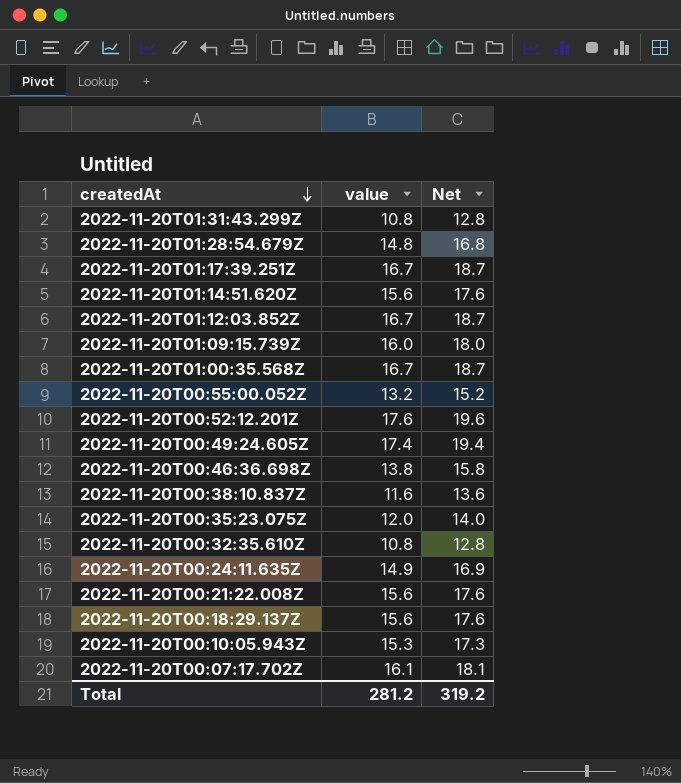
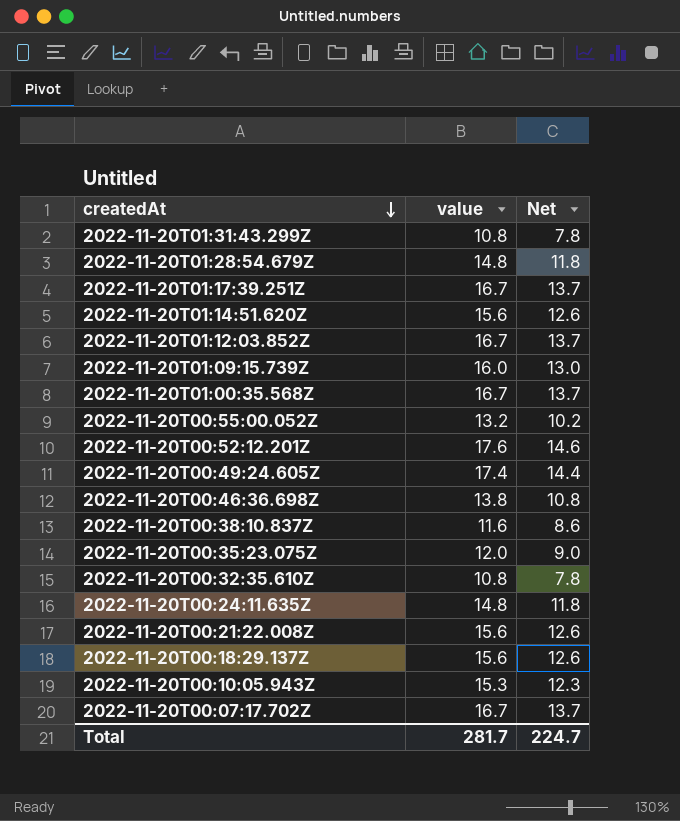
column Net | formula: [value] + 2 -> [value] - 3
2022-11-20T00:24:11.635Z | value: 14.9 -> 14.8
2022-11-20T00:07:17.702Z | value: 16.1 -> 16.7
Total | value: 281.2 -> 281.7
Total | Net: 319.2 -> 224.7

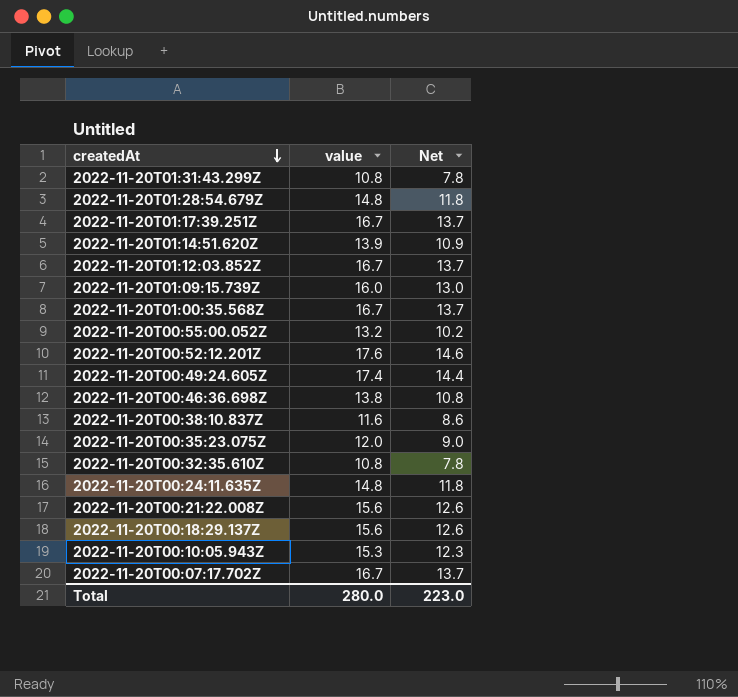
2022-11-20T01:14:51.620Z | value: 15.6 -> 13.9
2022-11-20T01:14:51.620Z | Net: 12.6 -> 10.9
Total | value: 281.7 -> 280.0
Total | Net: 224.7 -> 223.0

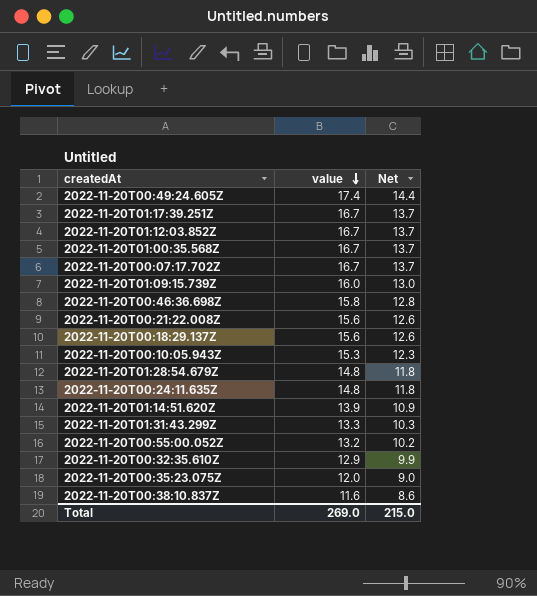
row order: createdAt descending -> value descending
row 2022-11-20T00:52:12.201Z: 17.6 | 14.6 -> none
2022-11-20T00:46:36.698Z | value: 13.8 -> 15.8
2022-11-20T00:46:36.698Z | Net: 10.8 -> 12.8
2022-11-20T01:31:43.299Z | value: 10.8 -> 13.3
2022-11-20T01:31:43.299Z | Net: 7.8 -> 10.3
2022-11-20T00:32:35.610Z | value: 10.8 -> 12.9
2022-11-20T00:32:35.610Z | Net: 7.8 -> 9.9
Total | value: 280.0 -> 269.0
Total | Net: 223.0 -> 215.0

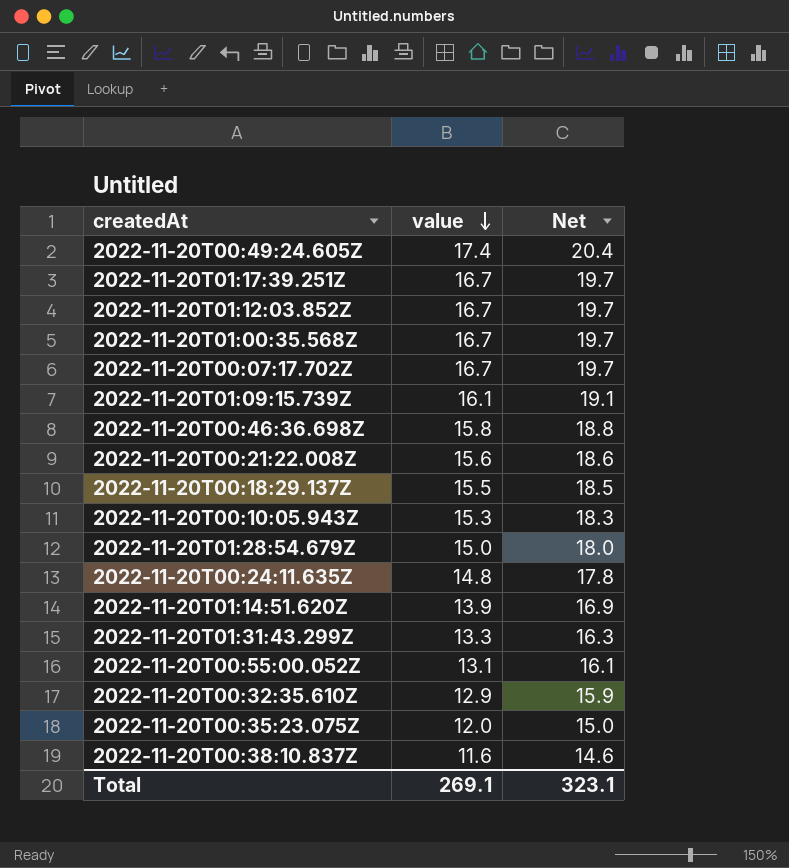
column Net | formula: [value] - 3 -> [value] + 3
2022-11-20T01:09:15.739Z | value: 16.0 -> 16.1
2022-11-20T00:18:29.137Z | value: 15.6 -> 15.5
2022-11-20T01:28:54.679Z | value: 14.8 -> 15.0
2022-11-20T00:55:00.052Z | value: 13.2 -> 13.1
Total | value: 269.0 -> 269.1
Total | Net: 215.0 -> 323.1

